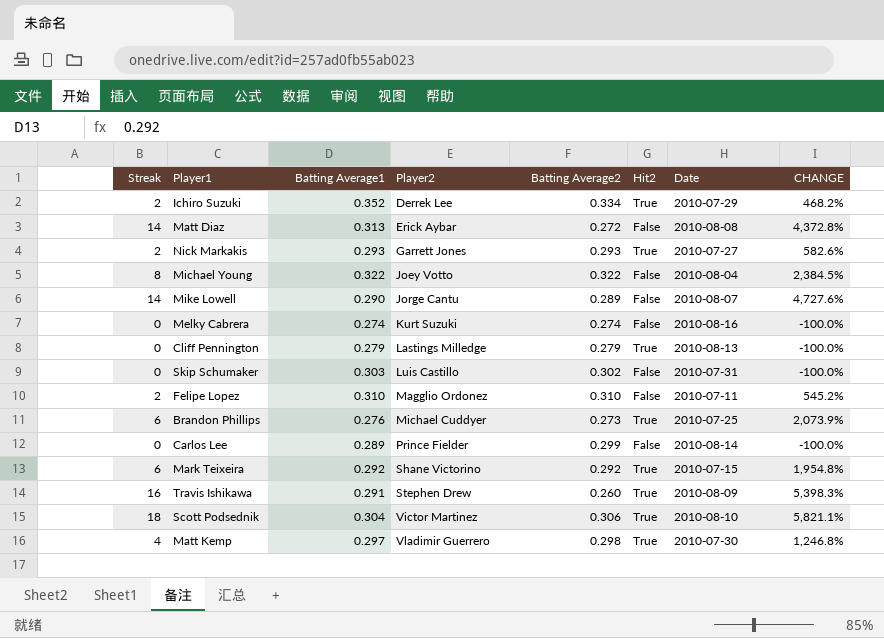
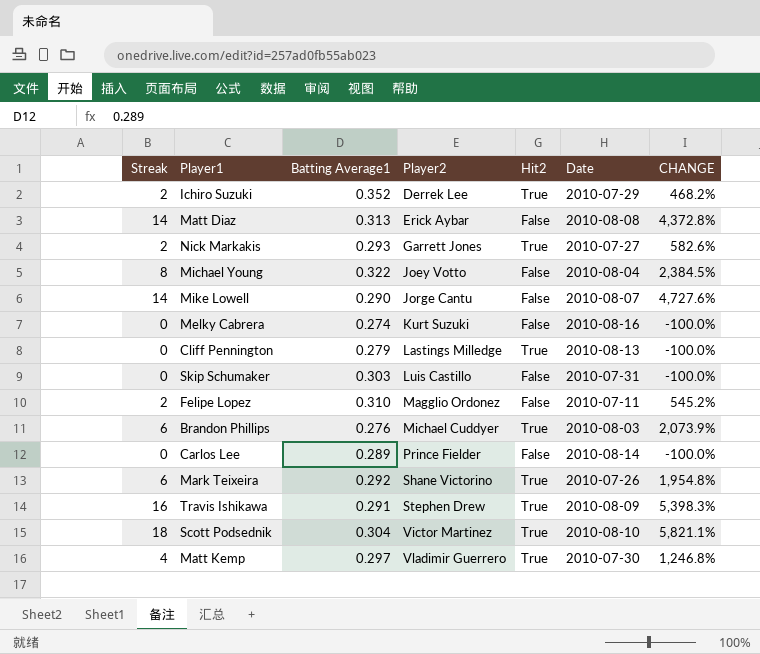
column Batting Average2 | position: 5 -> none
Brandon Phillips | Date: 2010-07-25 -> 2010-08-03
Mark Teixeira | Date: 2010-07-15 -> 2010-07-26

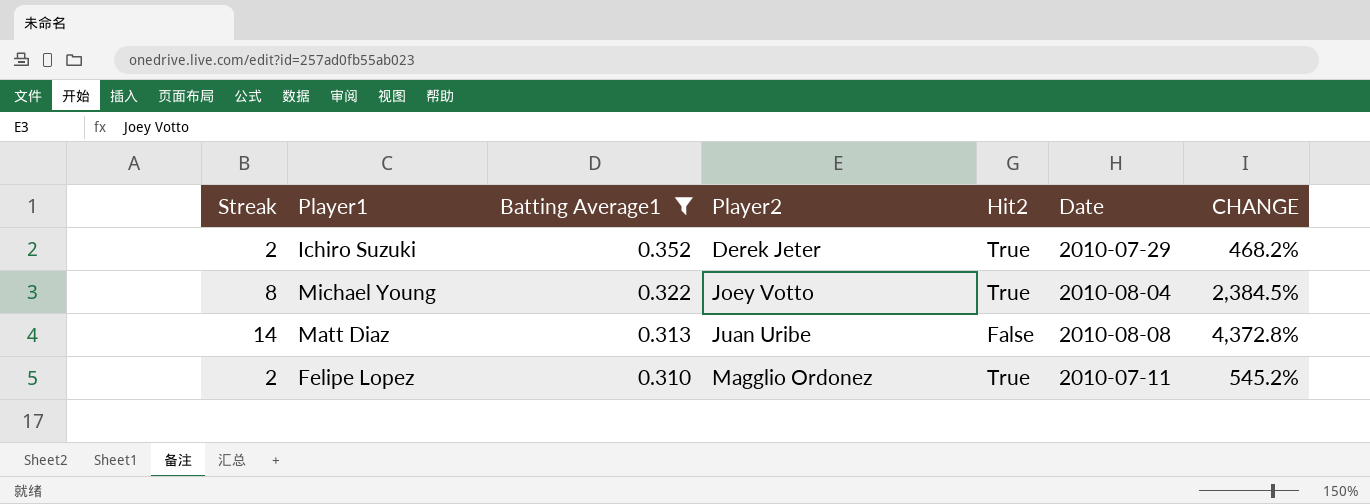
filter: none -> Batting Average1 >= 0.310
row order: Player2 ascending -> Batting Average1 descending
Ichiro Suzuki | Player2: Derrek Lee -> Derek Jeter
Michael Young | Hit2: False -> True
Matt Diaz | Player2: Erick Aybar -> Juan Uribe
Felipe Lopez | Hit2: False -> True

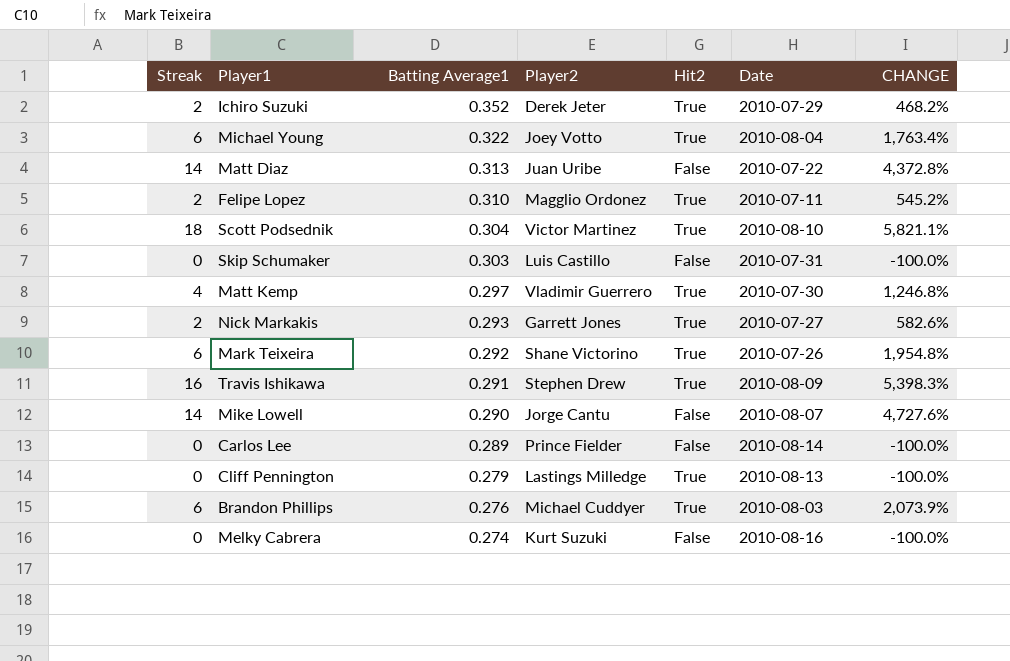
filter: Batting Average1 >= 0.310 -> none
Michael Young | Streak: 8 -> 6
Michael Young | CHANGE: 2,384.5% -> 1,763.4%
Matt Diaz | Date: 2010-08-08 -> 2010-07-22

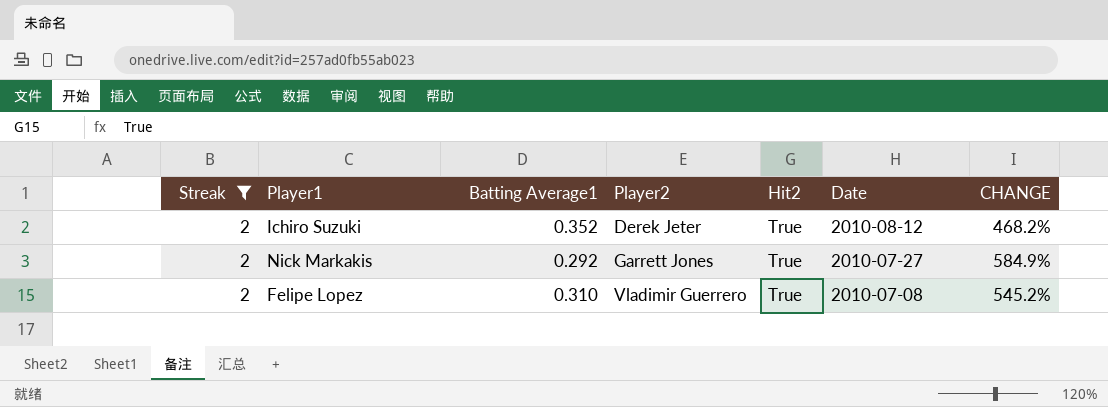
filter: none -> Streak = 2
row order: Batting Average1 descending -> Player2 ascending
Ichiro Suzuki | Date: 2010-07-29 -> 2010-08-12
Nick Markakis | Batting Average1: 0.293 -> 0.292
Nick Markakis | CHANGE: 582.6% -> 584.9%
Felipe Lopez | Player2: Magglio Ordonez -> Vladimir Guerrero
Felipe Lopez | Date: 2010-07-11 -> 2010-07-08

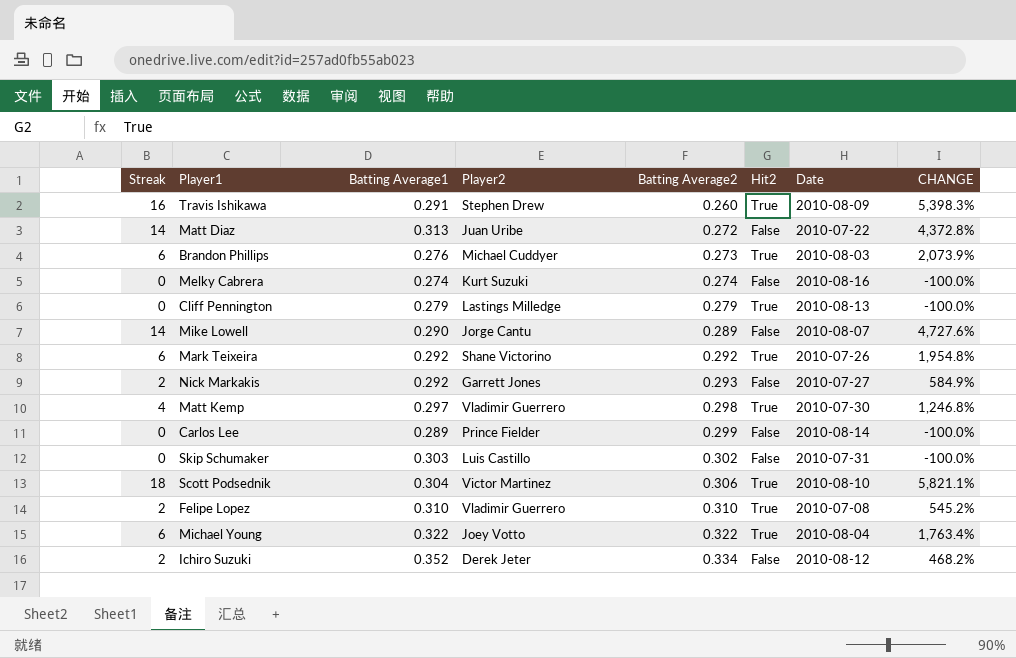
filter: Streak = 2 -> none
row order: Player2 ascending -> Batting Average2 ascending
column Batting Average2 | position: none -> 5
Nick Markakis | Hit2: True -> False
Ichiro Suzuki | Hit2: True -> False

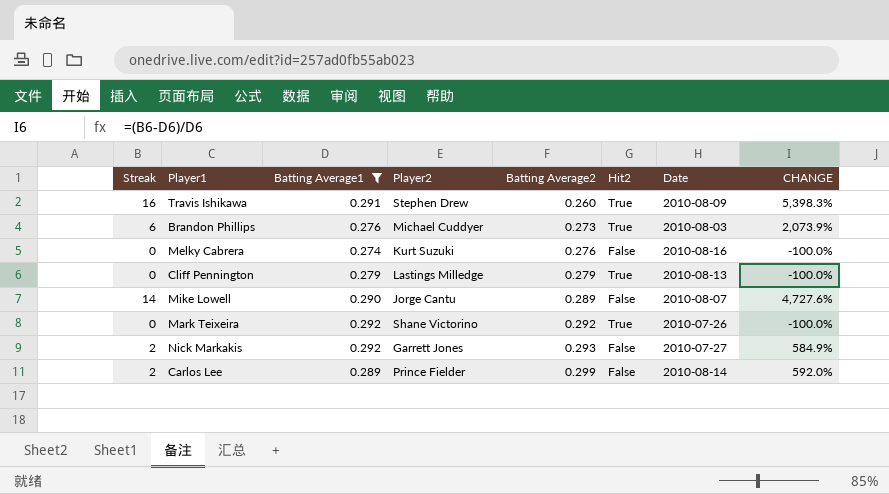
filter: none -> Batting Average1 <= 0.292
Melky Cabrera | Batting Average2: 0.274 -> 0.276
Mark Teixeira | Streak: 6 -> 0
Mark Teixeira | CHANGE: 1,954.8% -> -100.0%
Carlos Lee | Streak: 0 -> 2
Carlos Lee | CHANGE: -100.0% -> 592.0%

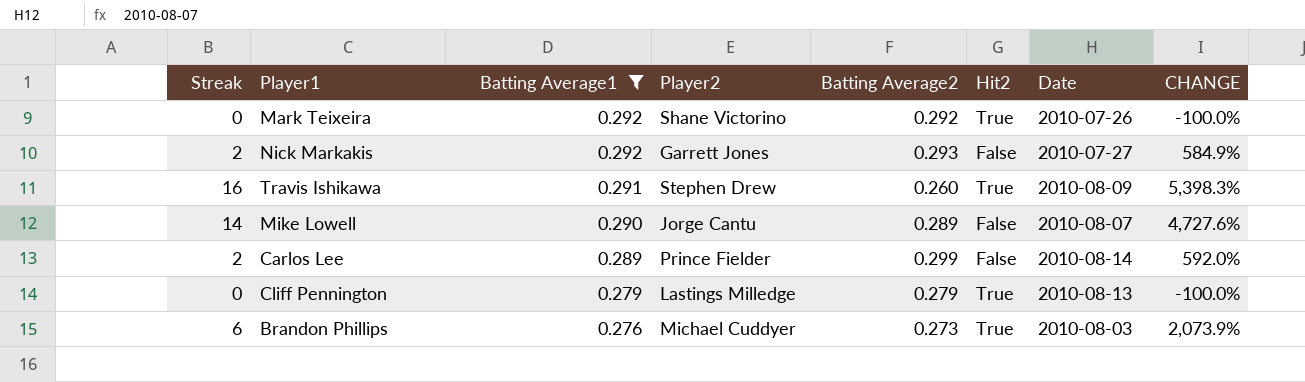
row order: Batting Average2 ascending -> Batting Average1 descending
row Melky Cabrera: 0 | 0.274 | Kurt Suzuki | 0.276 | False | 2010-08-16 | -100.0% -> none

